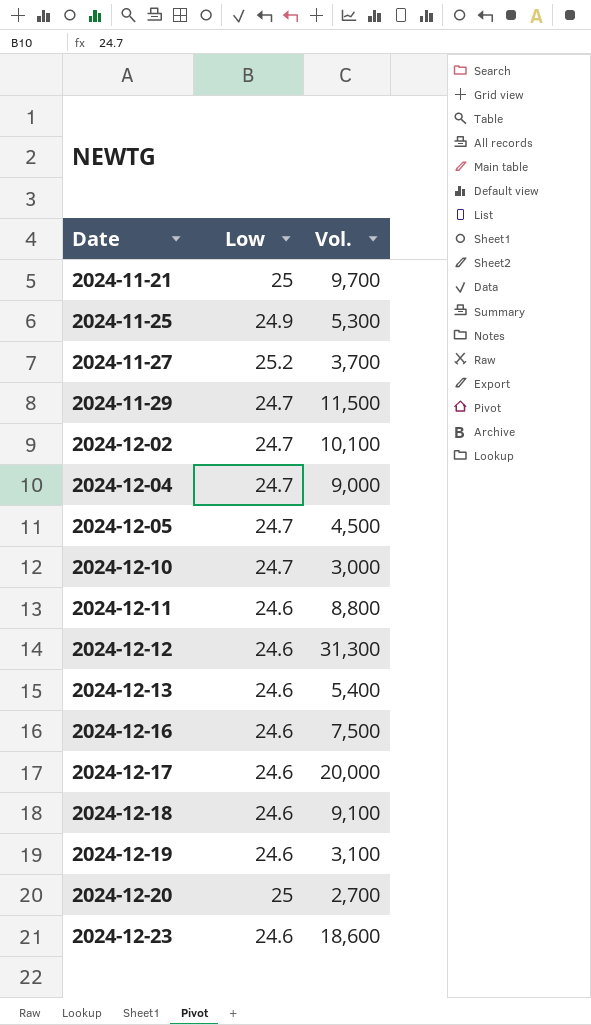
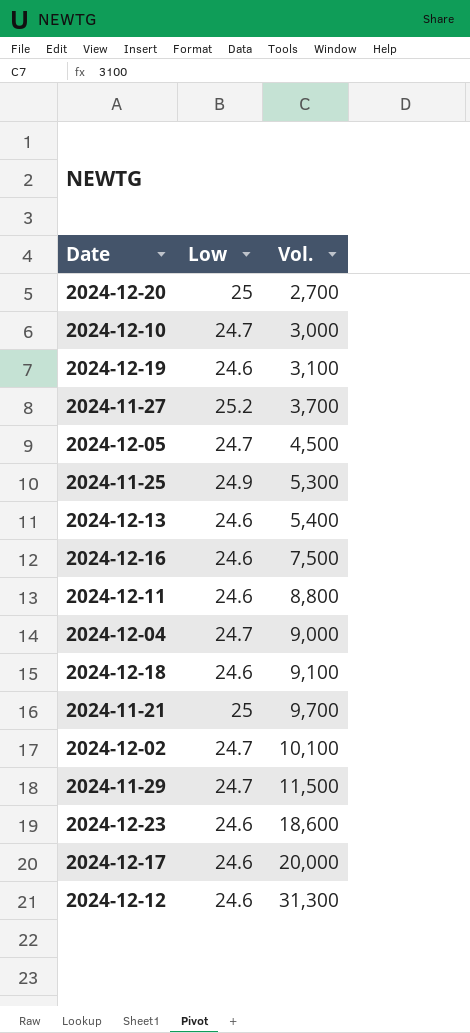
row order: Date ascending -> Vol. ascending

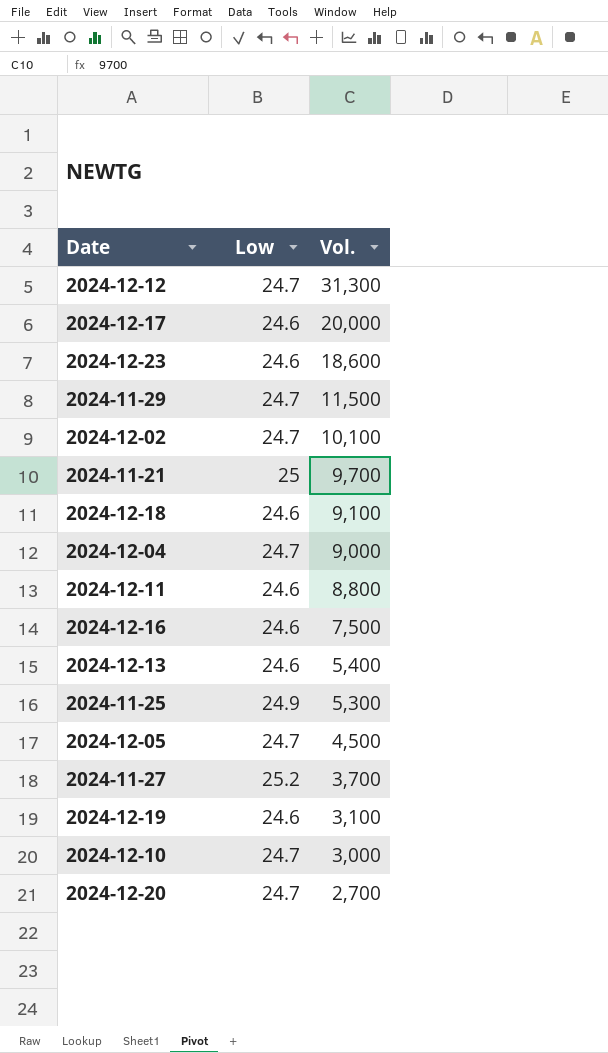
row order: Vol. ascending -> Vol. descending
2024-12-12 | Low: 24.6 -> 24.7
2024-12-20 | Low: 25 -> 24.7

